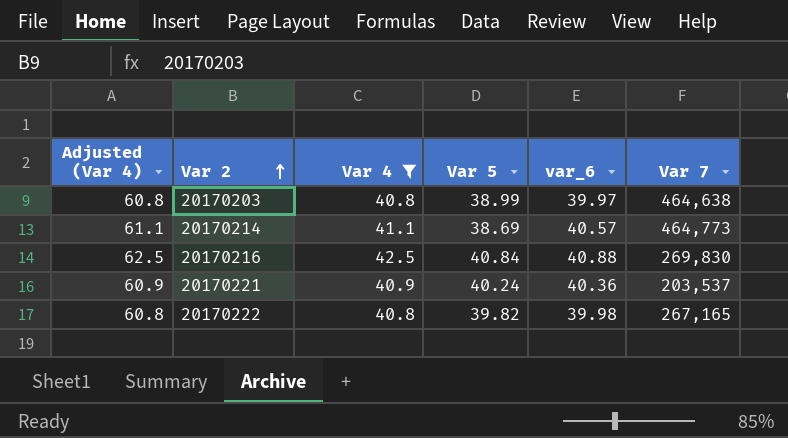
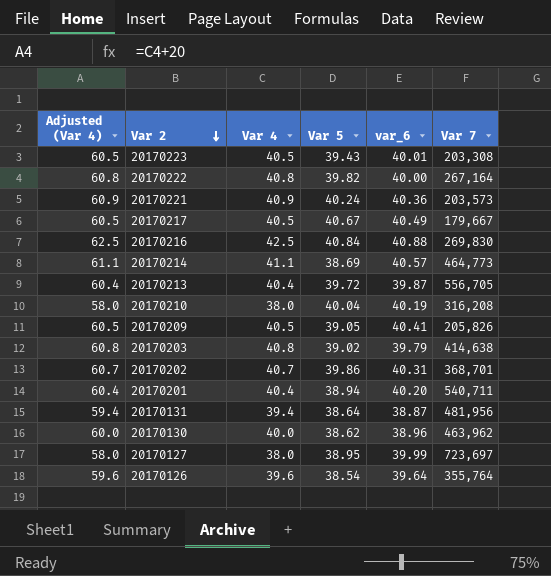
filter: Var 4 >= 40.8 -> none
row order: Var 2 ascending -> Var 2 descending
20170222 | var_6: 39.98 -> 40.00
20170222 | Var 7: 267,165 -> 267,164
20170221 | Var 7: 203,537 -> 203,573
20170203 | Var 5: 38.99 -> 39.02
20170203 | var_6: 39.97 -> 39.79
20170203 | Var 7: 464,638 -> 414,638

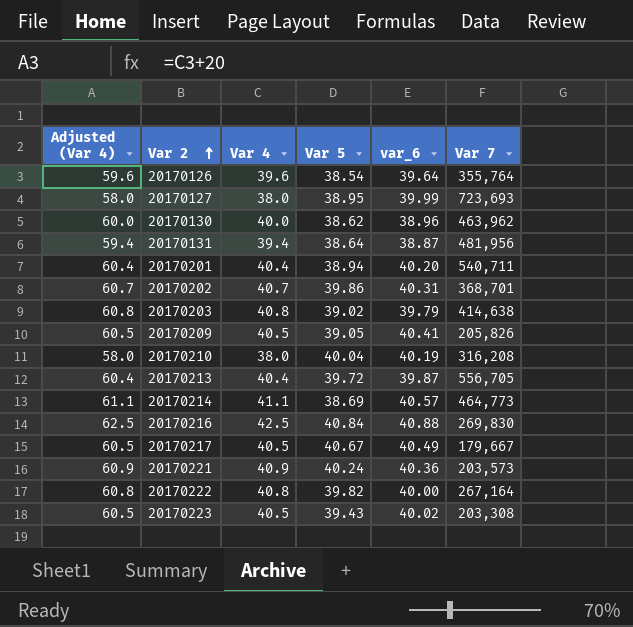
row order: Var 2 descending -> Var 2 ascending
20170127 | Var 7: 723,697 -> 723,693
20170223 | var_6: 40.01 -> 40.02

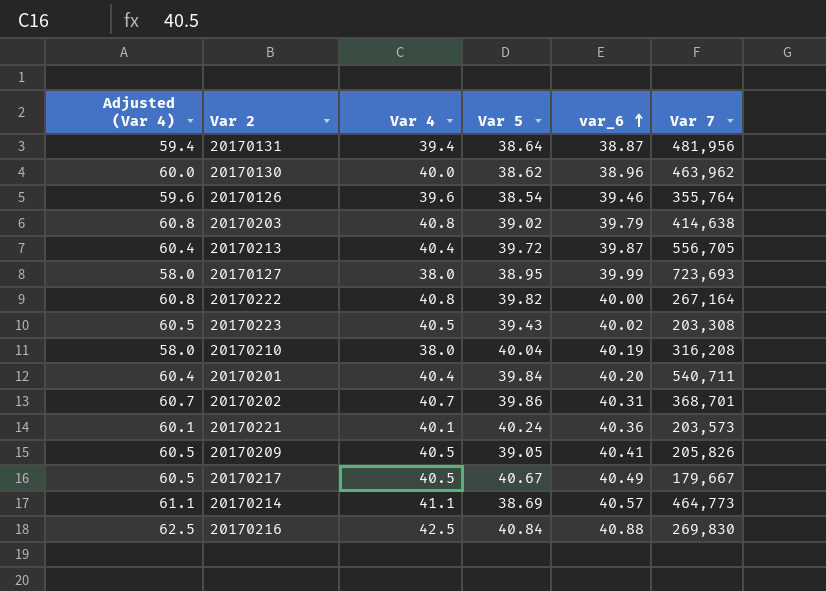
row order: Var 2 ascending -> var_6 ascending
20170126 | var_6: 39.64 -> 39.46
20170201 | Var 5: 38.94 -> 39.84
20170221 | Adjusted (Var 4): 60.9 -> 60.1
20170221 | Var 4: 40.9 -> 40.1

